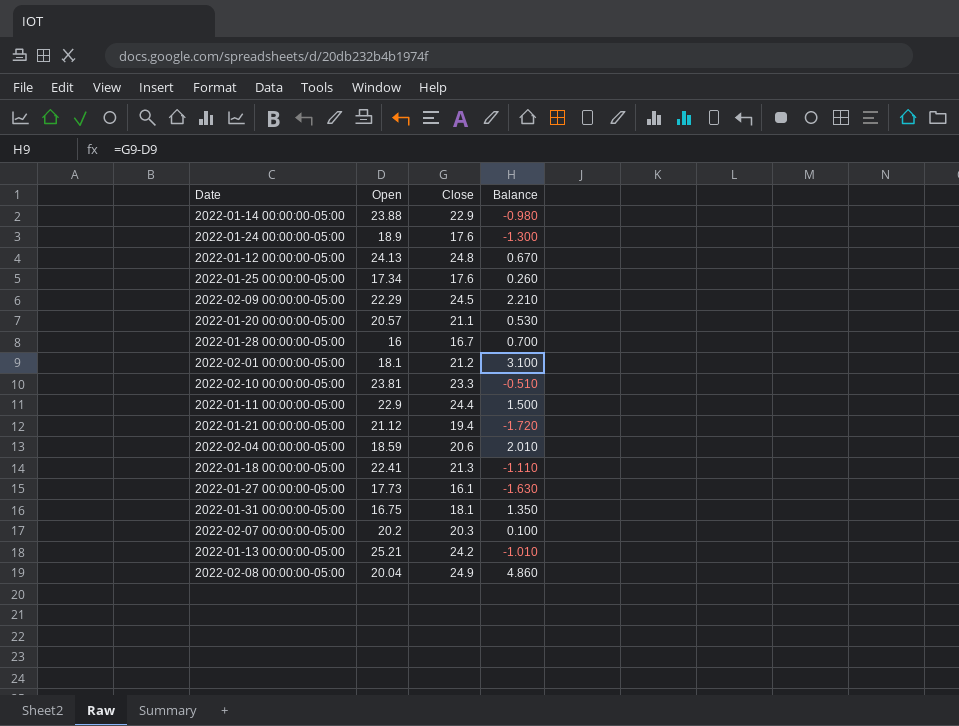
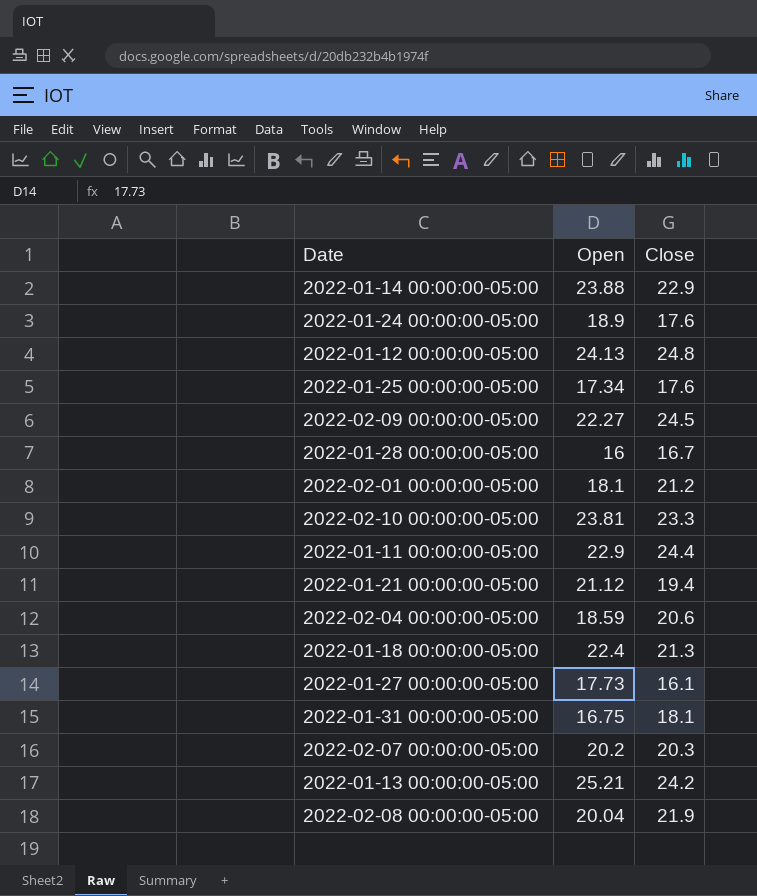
column Balance | formula: [Close] - [Open] -> none
row 2022-01-20 00:00:00-05:00: 20.57 | 21.1 | 0.530 -> none
2022-02-09 00:00:00-05:00 | Open: 22.29 -> 22.27
2022-01-18 00:00:00-05:00 | Open: 22.41 -> 22.4
2022-02-08 00:00:00-05:00 | Close: 24.9 -> 21.9

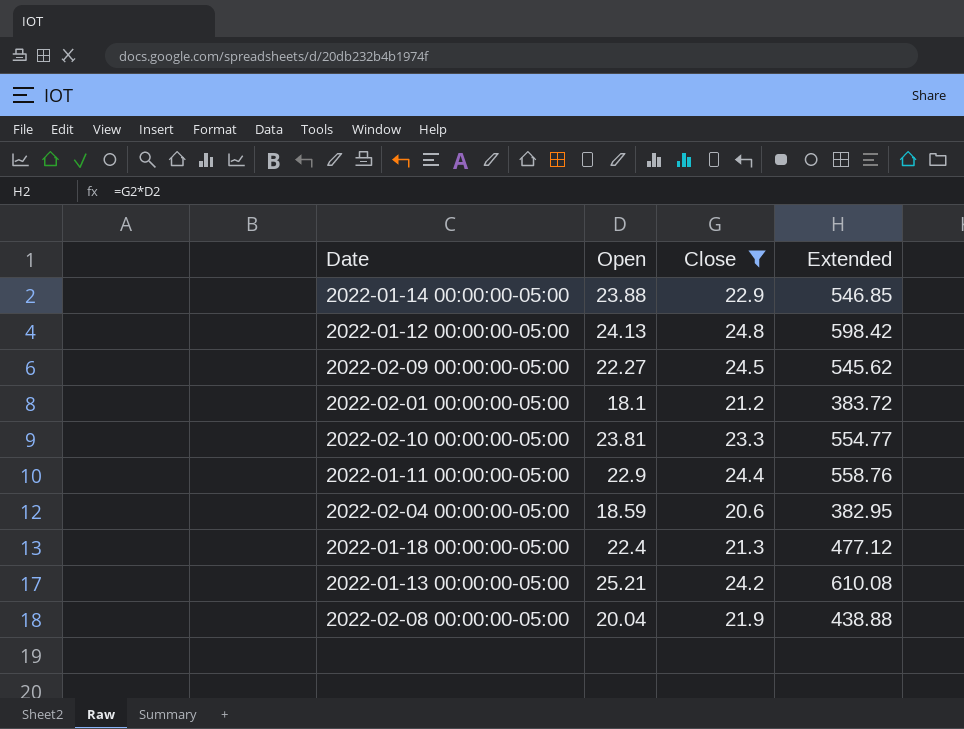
filter: none -> Close >= 20.6
column Extended | formula: none -> [Open] * [Close]

